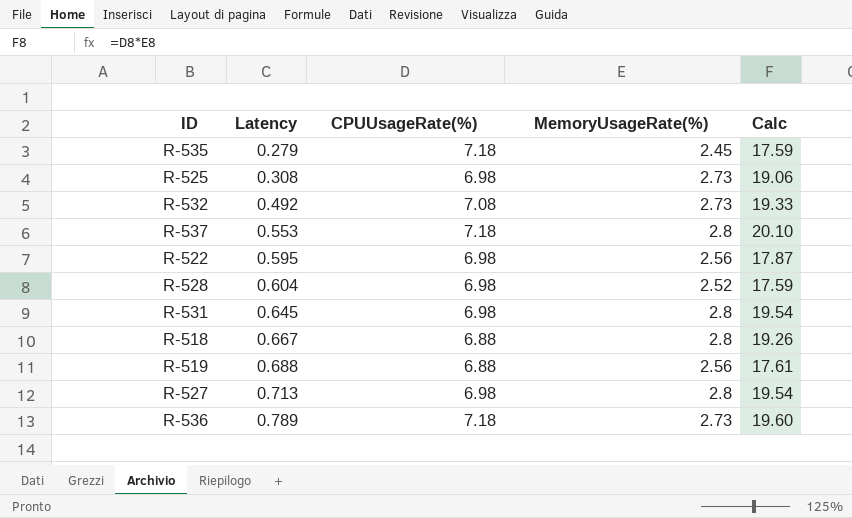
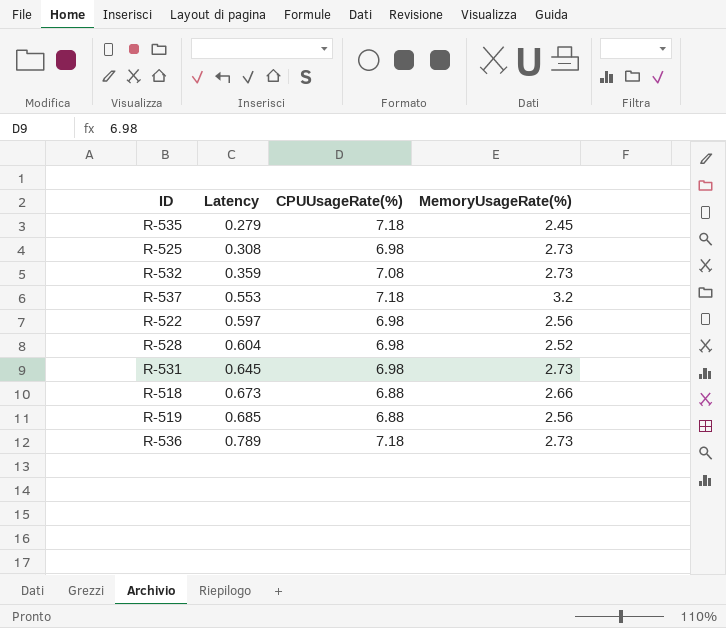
column Calc | formula: [CPUUsageRate(%)] * [MemoryUsageRate(%)] -> none
row R-527: 0.713 | 6.98 | 2.8 | 19.54 -> none
R-532 | Latency: 0.492 -> 0.359
R-537 | MemoryUsageRate(%): 2.8 -> 3.2
R-522 | Latency: 0.595 -> 0.597
R-531 | MemoryUsageRate(%): 2.8 -> 2.73
R-518 | Latency: 0.667 -> 0.673
R-518 | MemoryUsageRate(%): 2.8 -> 2.66
R-519 | Latency: 0.688 -> 0.685

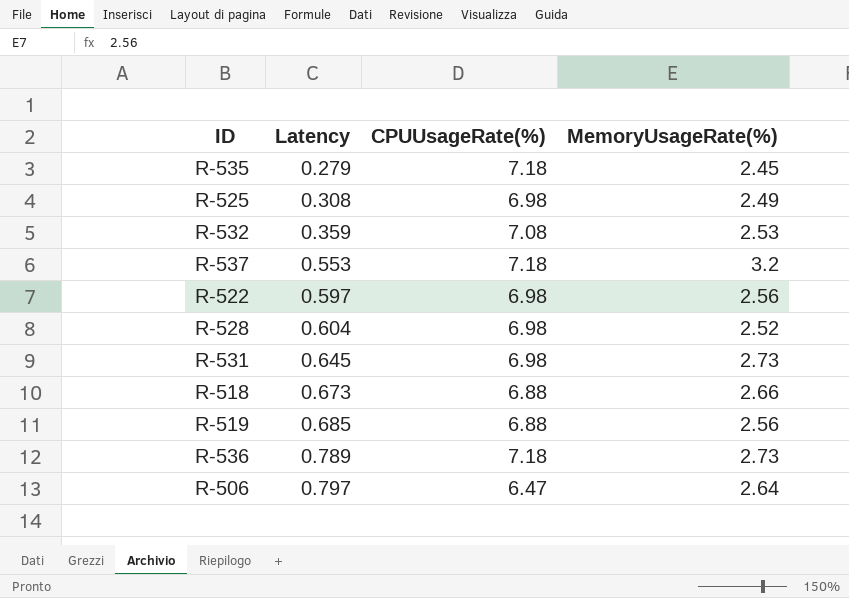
R-525 | MemoryUsageRate(%): 2.73 -> 2.49
R-532 | MemoryUsageRate(%): 2.73 -> 2.53
row R-506: none -> 0.797 | 6.47 | 2.64

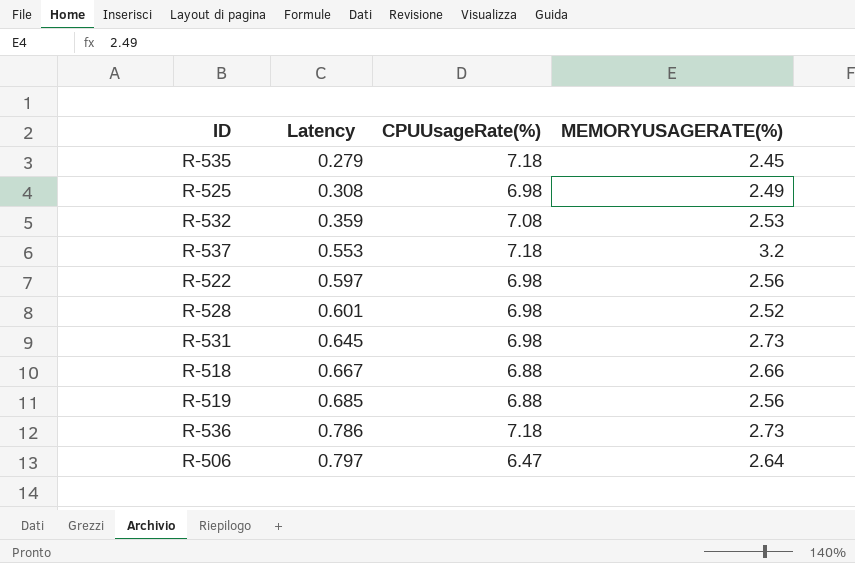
column name: MemoryUsageRate(%) -> MEMORYUSAGERATE(%)
R-528 | Latency: 0.604 -> 0.601
R-518 | Latency: 0.673 -> 0.667
R-536 | Latency: 0.789 -> 0.786

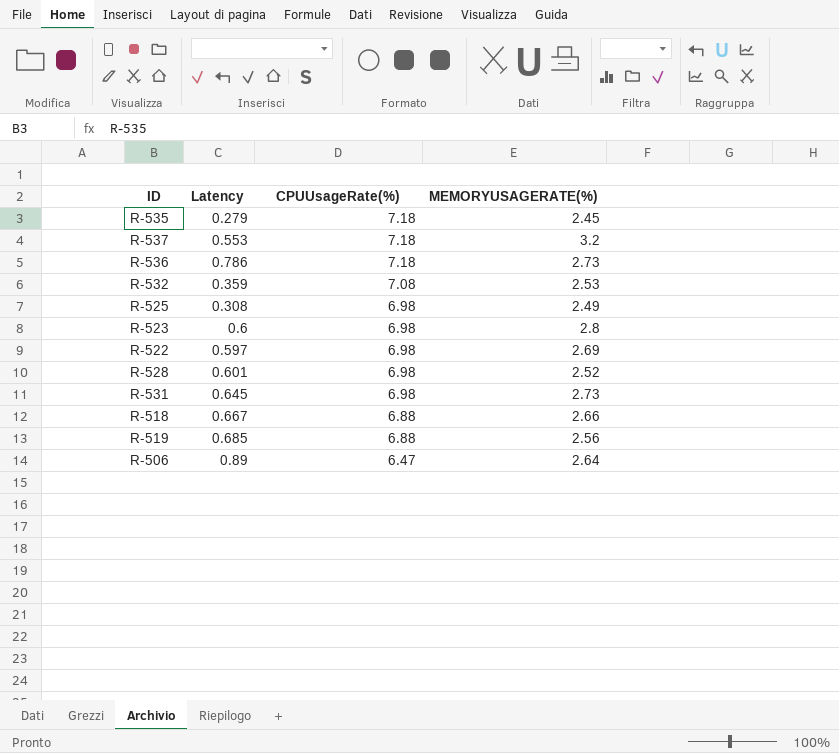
row order: Latency ascending -> CPUUsageRate(%) descending
row R-523: none -> 0.6 | 6.98 | 2.8
R-522 | MEMORYUSAGERATE(%): 2.56 -> 2.69
R-506 | Latency: 0.797 -> 0.89

